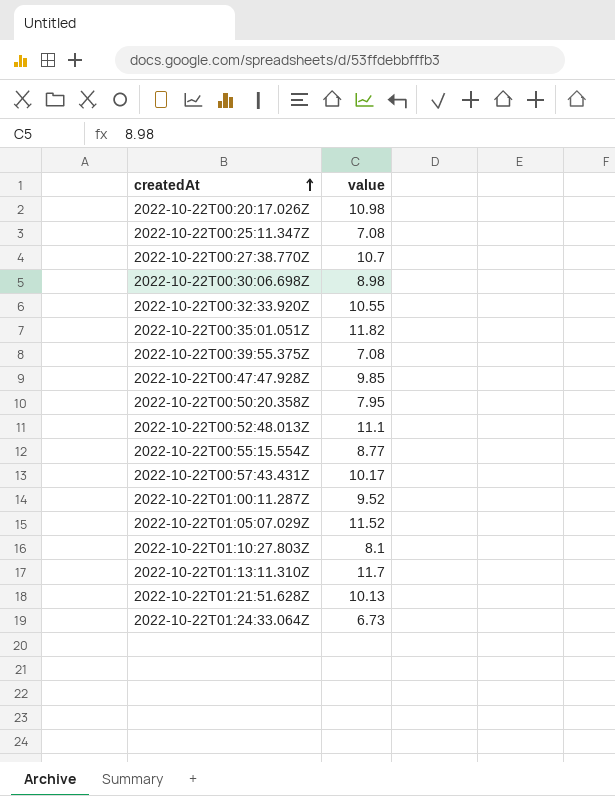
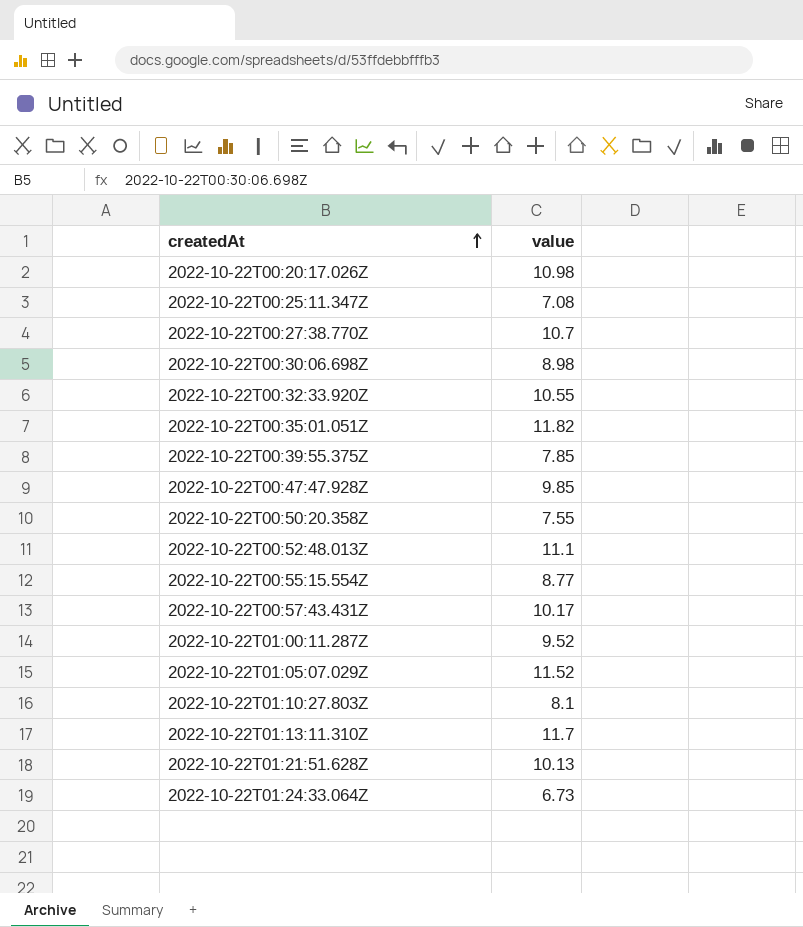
2022-10-22T00:39:55.375Z | value: 7.08 -> 7.85
2022-10-22T00:50:20.358Z | value: 7.95 -> 7.55

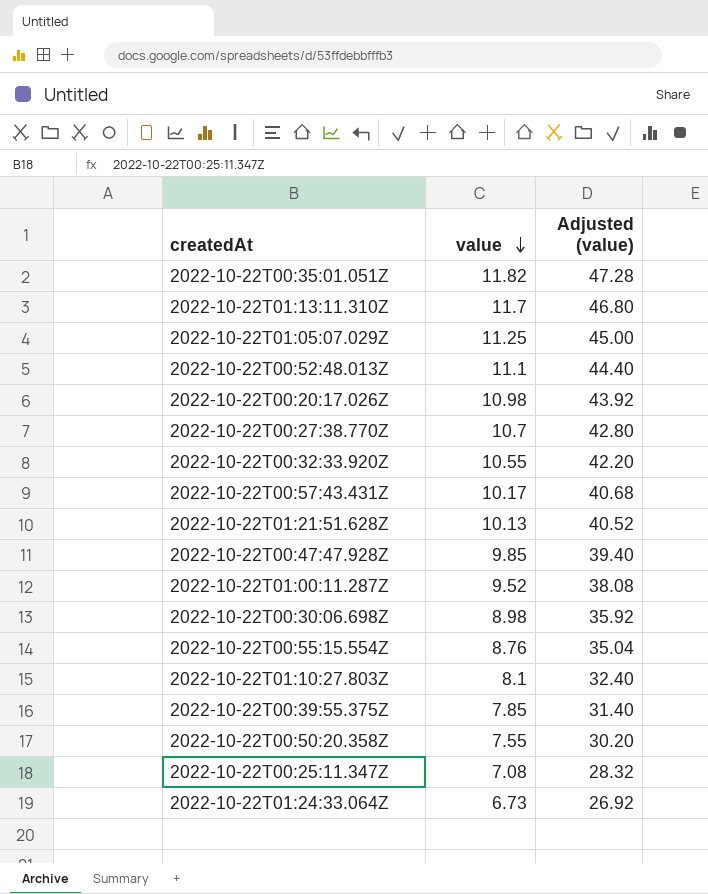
row order: createdAt ascending -> value descending
column Adjusted (value) | formula: none -> [value] * 4
2022-10-22T01:05:07.029Z | value: 11.52 -> 11.25
2022-10-22T00:55:15.554Z | value: 8.77 -> 8.76

